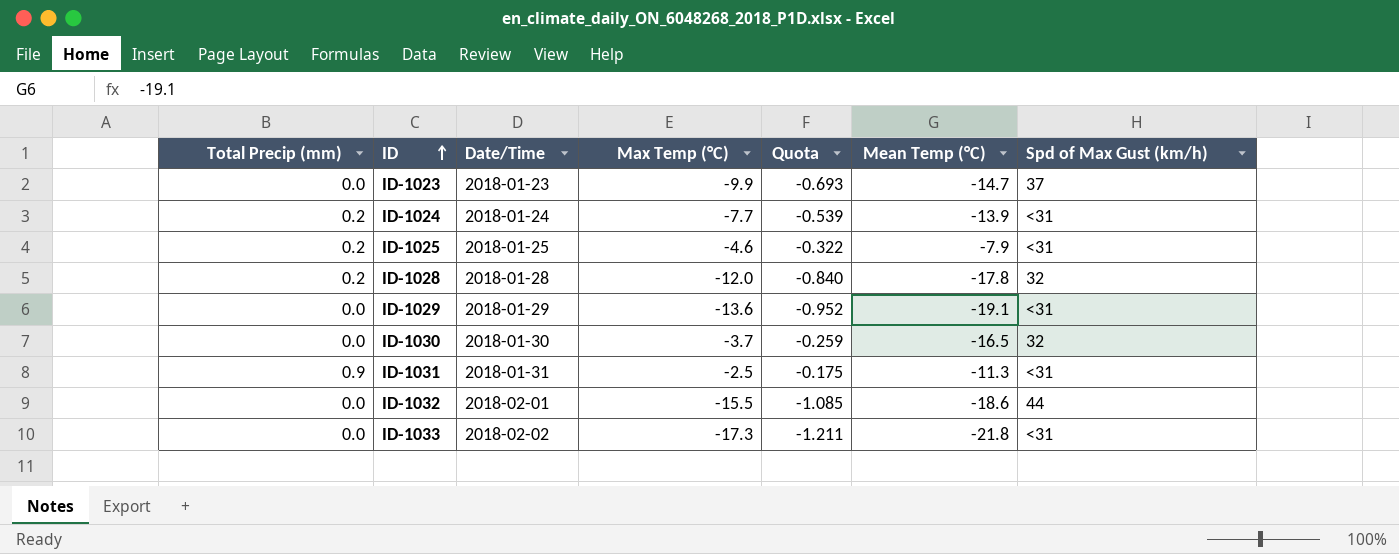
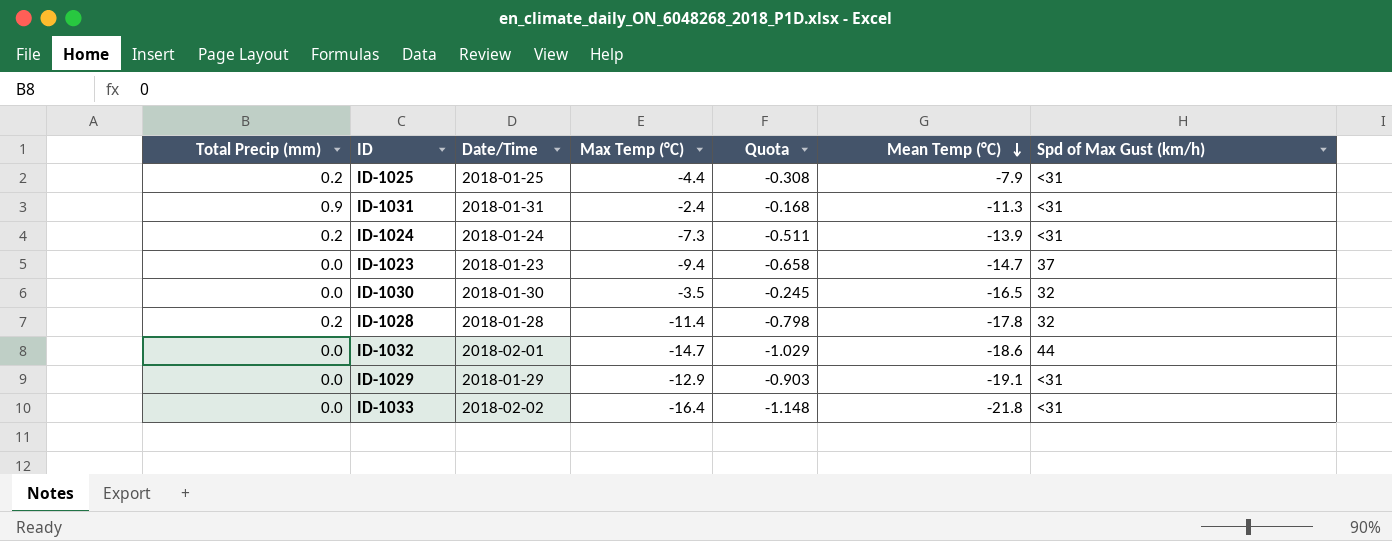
row order: ID ascending -> Mean Temp (°C) descending
ID-1025 | Max Temp (°C): -4.6 -> -4.4
ID-1025 | Quota: -0.322 -> -0.308
ID-1031 | Max Temp (°C): -2.5 -> -2.4
ID-1031 | Quota: -0.175 -> -0.168
ID-1024 | Max Temp (°C): -7.7 -> -7.3
ID-1024 | Quota: -0.539 -> -0.511
ID-1023 | Max Temp (°C): -9.9 -> -9.4
ID-1023 | Quota: -0.693 -> -0.658
ID-1030 | Max Temp (°C): -3.7 -> -3.5
ID-1030 | Quota: -0.259 -> -0.245
ID-1028 | Max Temp (°C): -12.0 -> -11.4
ID-1028 | Quota: -0.840 -> -0.798
ID-1032 | Max Temp (°C): -15.5 -> -14.7
ID-1032 | Quota: -1.085 -> -1.029
ID-1029 | Max Temp (°C): -13.6 -> -12.9
ID-1029 | Quota: -0.952 -> -0.903
ID-1033 | Max Temp (°C): -17.3 -> -16.4
ID-1033 | Quota: -1.211 -> -1.148

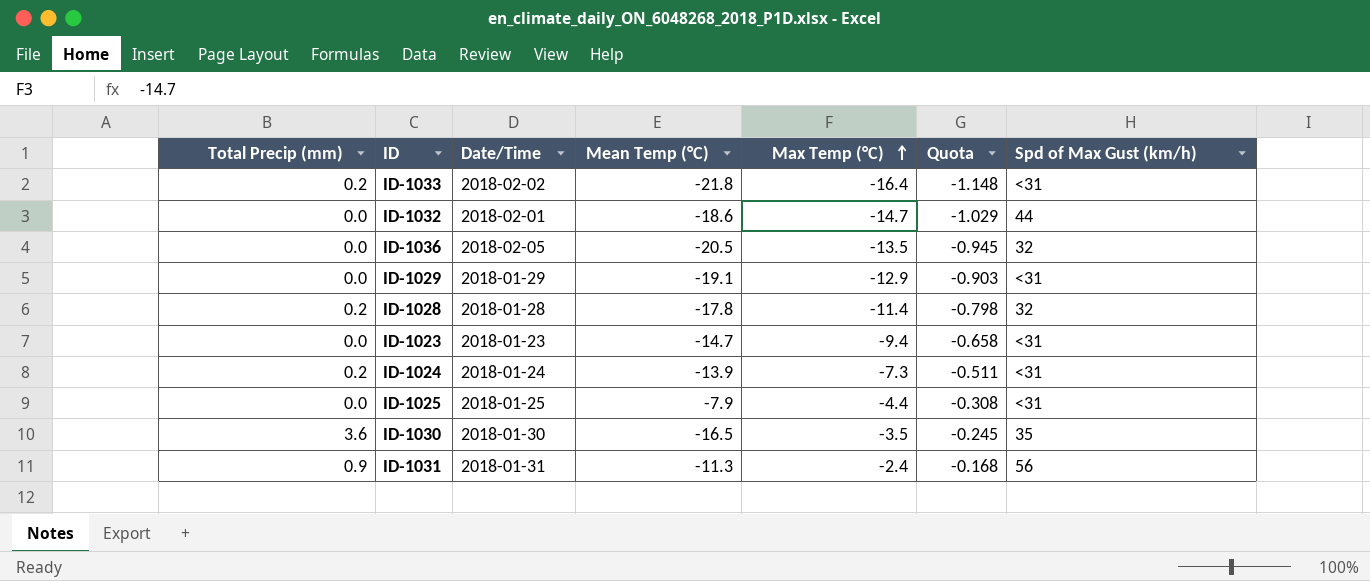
row order: Mean Temp (°C) descending -> Max Temp (°C) ascending
column Mean Temp (°C) | position: 6 -> 4
ID-1033 | Total Precip (mm): 0.0 -> 0.2
row ID-1036: none -> 0.0 | 2018-02-05 | -20.5 | -13.5 | -0.945 | 32
ID-1023 | Spd of Max Gust (km/h): 37 -> <31
ID-1025 | Total Precip (mm): 0.2 -> 0.0
ID-1030 | Total Precip (mm): 0.0 -> 3.6
ID-1030 | Spd of Max Gust (km/h): 32 -> 35
ID-1031 | Spd of Max Gust (km/h): <31 -> 56

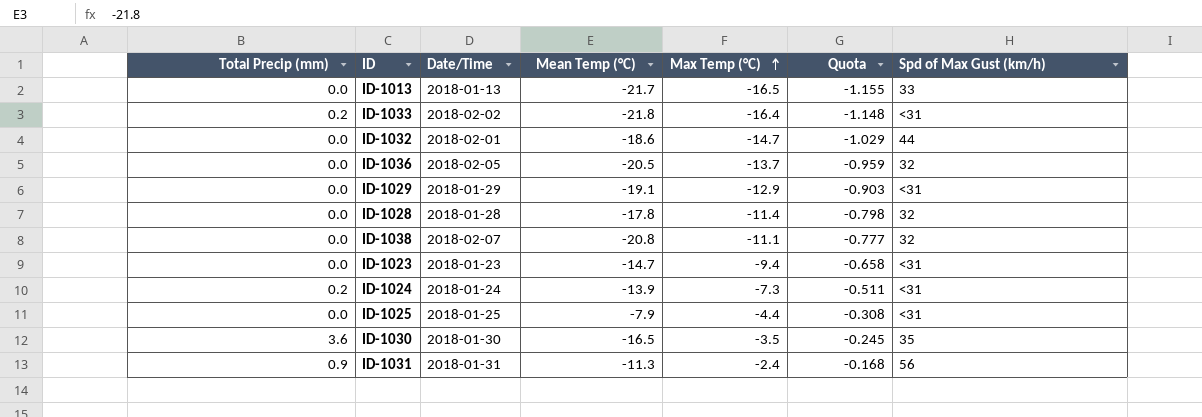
row ID-1013: none -> 0.0 | 2018-01-13 | -21.7 | -16.5 | -1.155 | 33
ID-1036 | Max Temp (°C): -13.5 -> -13.7
ID-1036 | Quota: -0.945 -> -0.959
ID-1028 | Total Precip (mm): 0.2 -> 0.0
row ID-1038: none -> 0.0 | 2018-02-07 | -20.8 | -11.1 | -0.777 | 32

